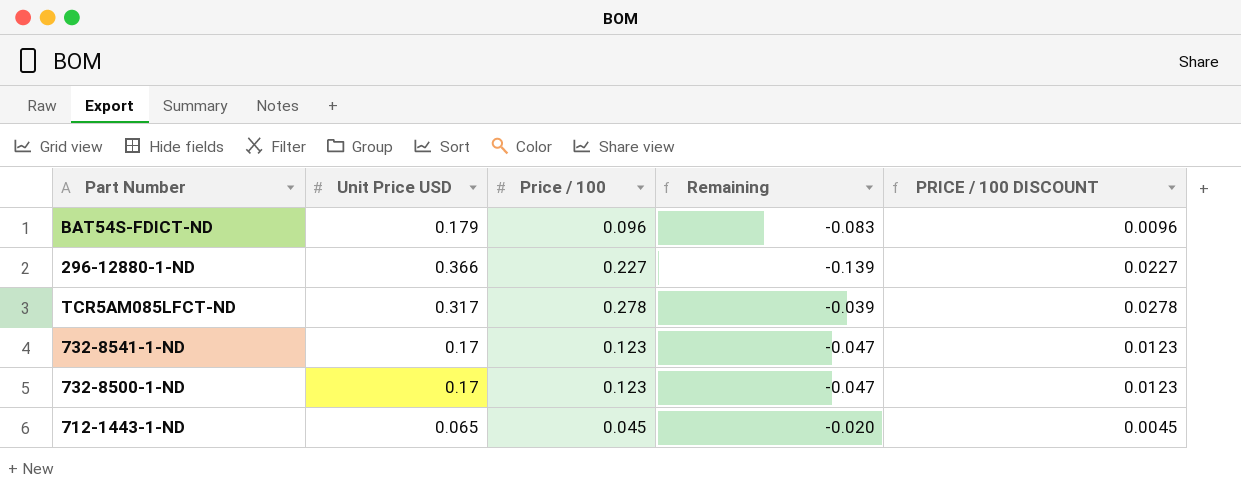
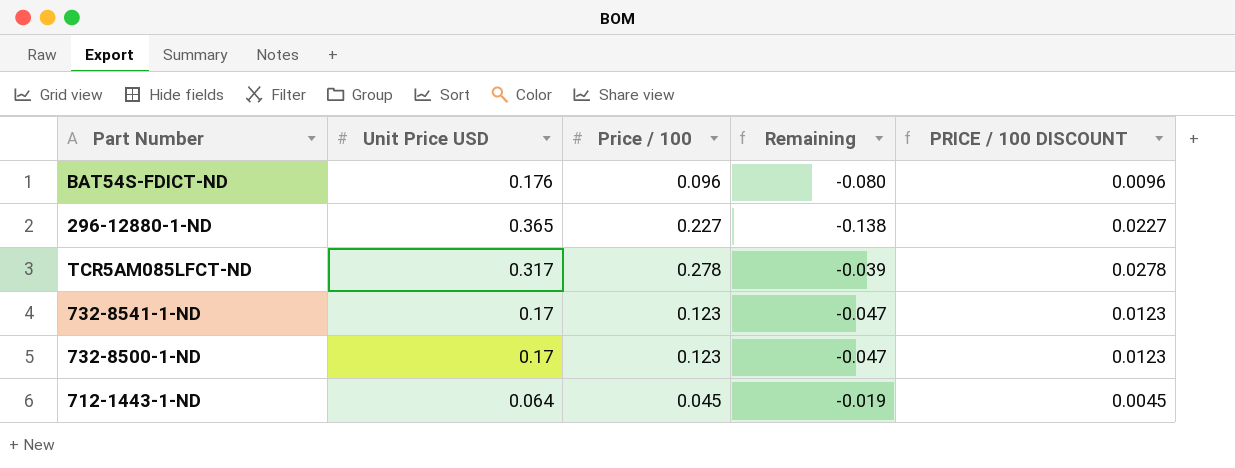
BAT54S-FDICT-ND | Unit Price USD: 0.179 -> 0.176
BAT54S-FDICT-ND | Remaining: -0.083 -> -0.080
296-12880-1-ND | Unit Price USD: 0.366 -> 0.365
296-12880-1-ND | Remaining: -0.139 -> -0.138
712-1443-1-ND | Unit Price USD: 0.065 -> 0.064
712-1443-1-ND | Remaining: -0.020 -> -0.019

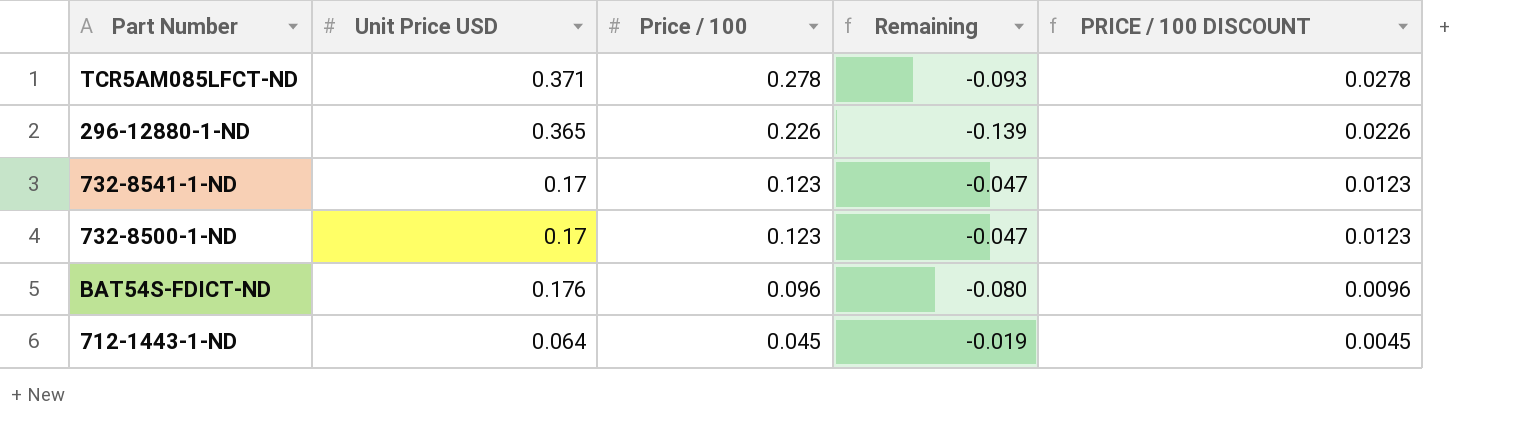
row order: none -> Price / 100 descending
TCR5AM085LFCT-ND | Unit Price USD: 0.317 -> 0.371
TCR5AM085LFCT-ND | Remaining: -0.039 -> -0.093
296-12880-1-ND | Price / 100: 0.227 -> 0.226
296-12880-1-ND | Remaining: -0.138 -> -0.139
296-12880-1-ND | PRICE / 100 DISCOUNT: 0.0227 -> 0.0226

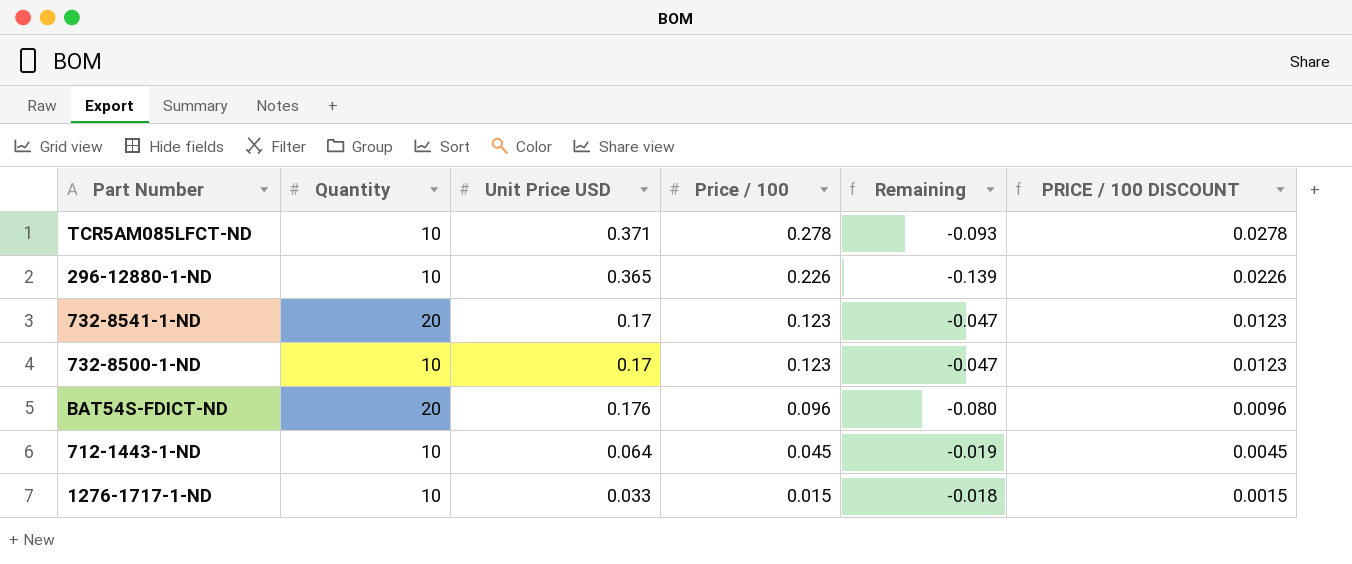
column Quantity | position: none -> 2
row 1276-1717-1-ND: none -> 10 | 0.033 | 0.015 | -0.018 | 0.0015

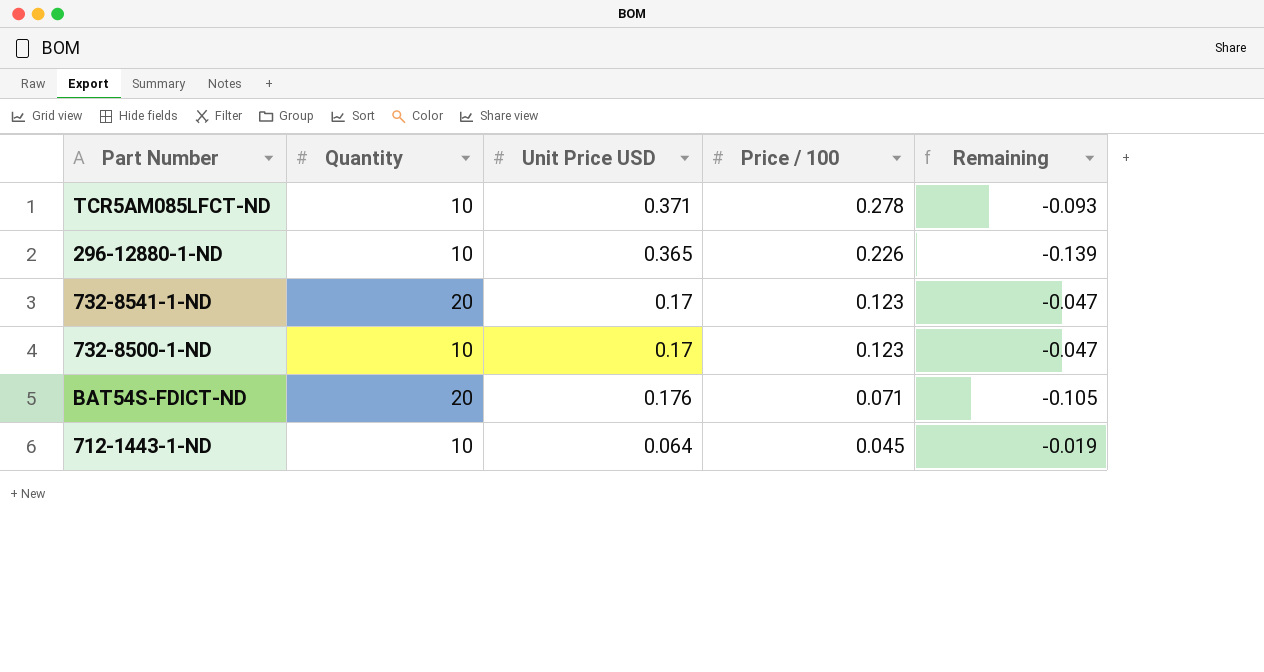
column PRICE / 100 DISCOUNT | formula: [Price / 100] * 0.1 -> none
row 1276-1717-1-ND: 10 | 0.033 | 0.015 | -0.018 | 0.0015 -> none
BAT54S-FDICT-ND | Price / 100: 0.096 -> 0.071
BAT54S-FDICT-ND | Remaining: -0.080 -> -0.105

